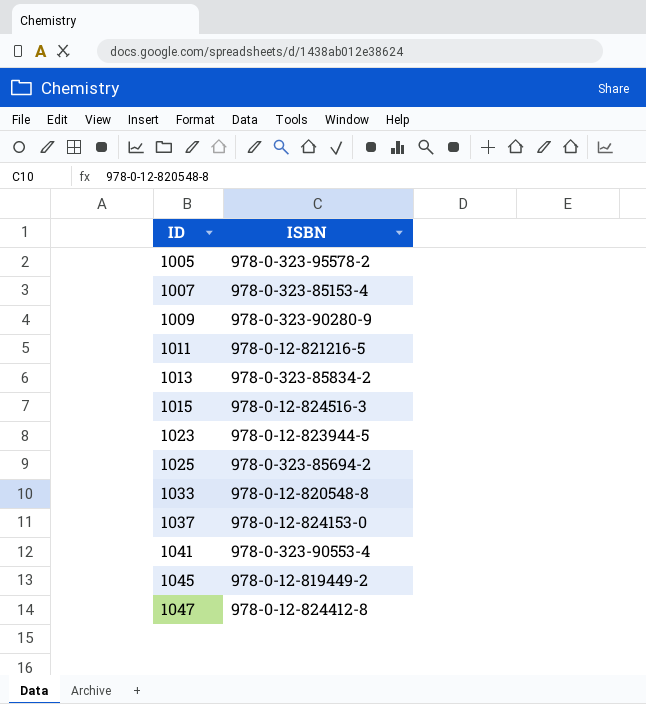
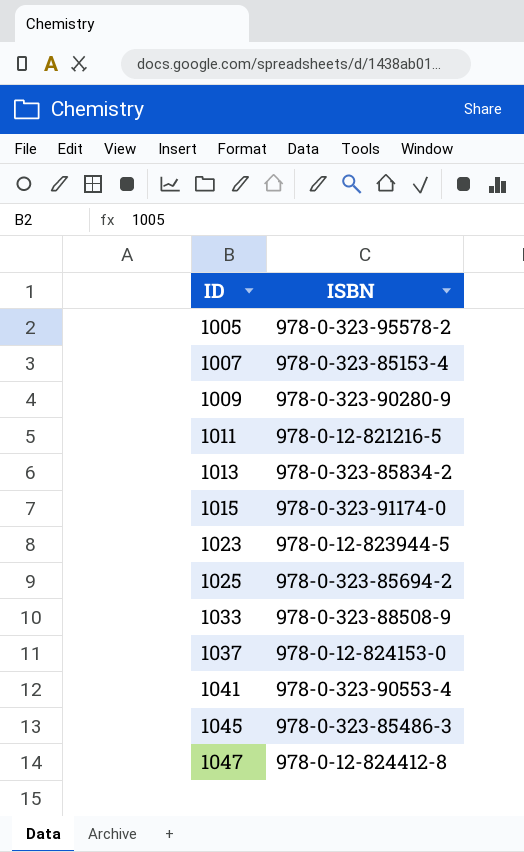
1015 | ISBN: 978-0-12-824516-3 -> 978-0-323-91174-0
1033 | ISBN: 978-0-12-820548-8 -> 978-0-323-88508-9
1045 | ISBN: 978-0-12-819449-2 -> 978-0-323-85486-3

